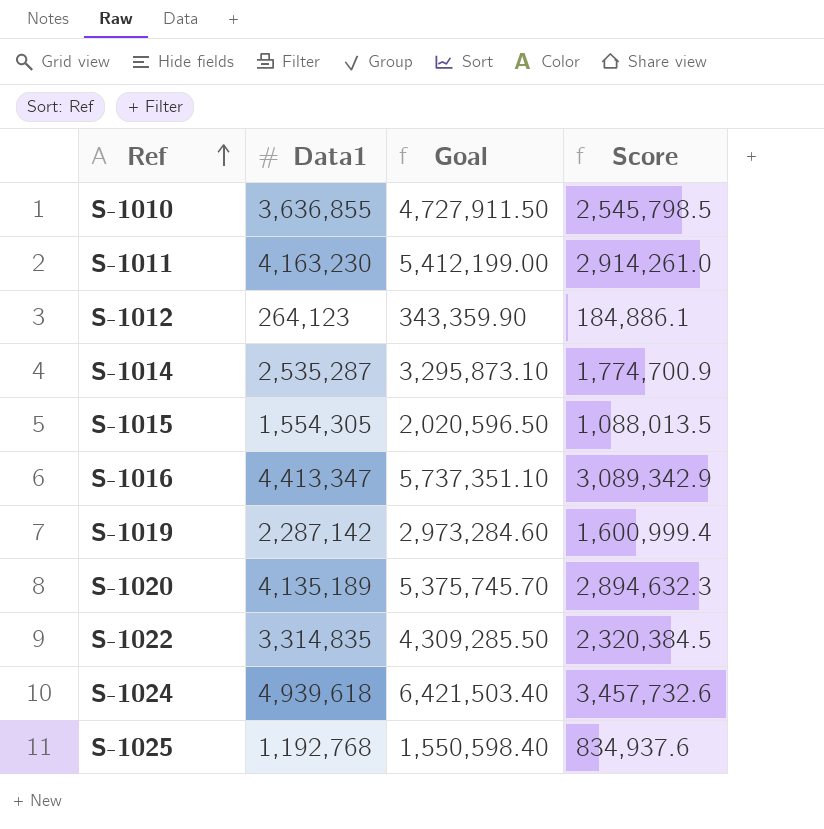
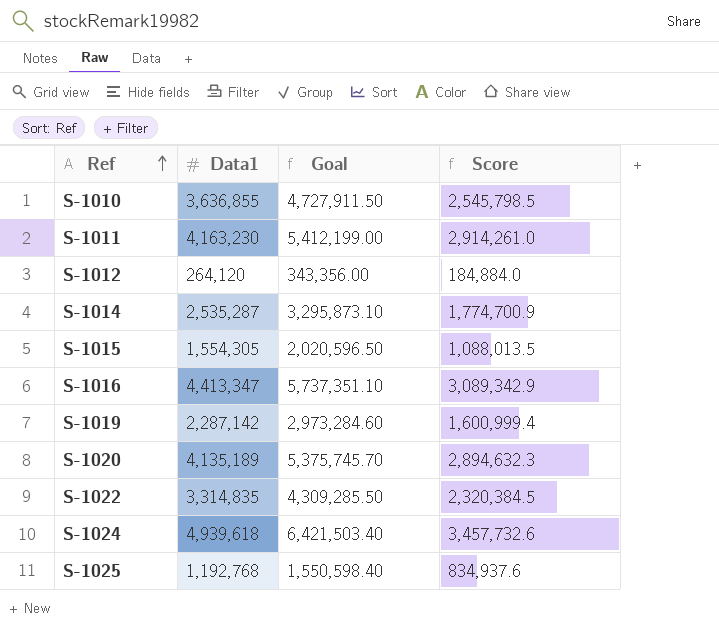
S-1012 | Data1: 264,123 -> 264,120
S-1012 | Goal: 343,359.90 -> 343,356.00
S-1012 | Score: 184,886.1 -> 184,884.0

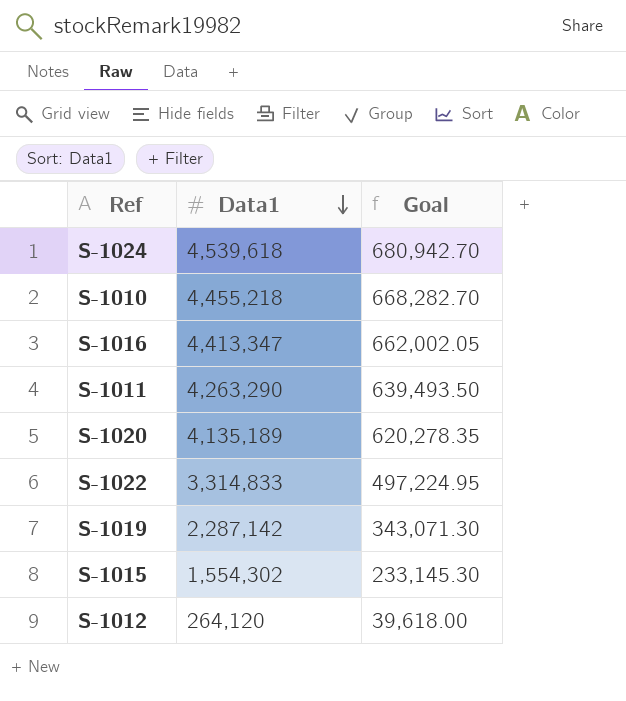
row order: Ref ascending -> Data1 descending
column Score | formula: [Data1] * 0.7 -> none
column Goal | formula: [Data1] * 1.3 -> [Data1] * 0.15
row S-1014: 2,535,287 | 3,295,873.10 | 1,774,700.9 -> none
row S-1025: 1,192,768 | 1,550,598.40 | 834,937.6 -> none
S-1024 | Data1: 4,939,618 -> 4,539,618
S-1010 | Data1: 3,636,855 -> 4,455,218
S-1011 | Data1: 4,163,230 -> 4,263,290
S-1022 | Data1: 3,314,835 -> 3,314,833
S-1015 | Data1: 1,554,305 -> 1,554,302

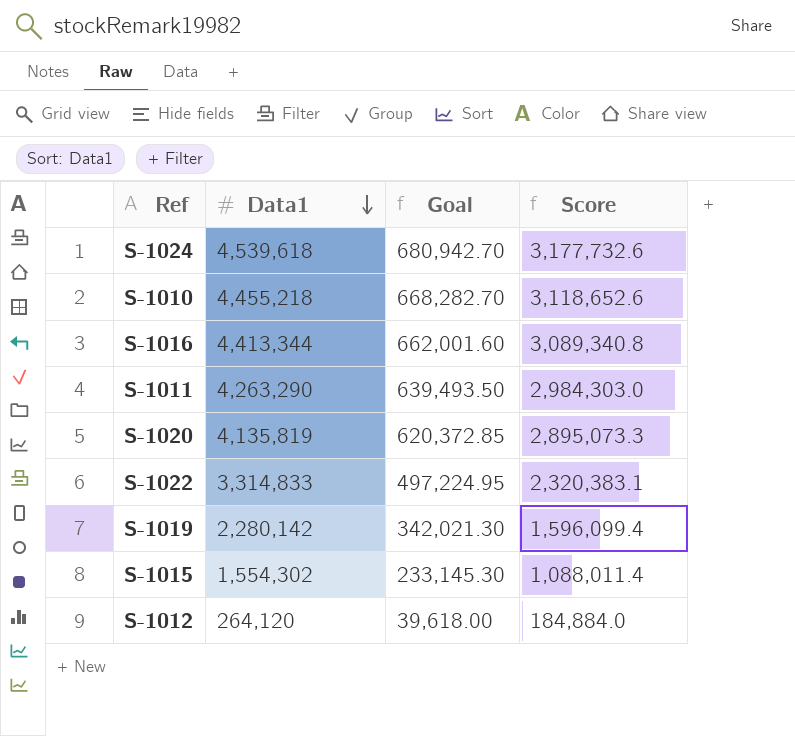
column Score | formula: none -> [Data1] * 0.7
S-1016 | Data1: 4,413,347 -> 4,413,344
S-1016 | Goal: 662,002.05 -> 662,001.60
S-1020 | Data1: 4,135,189 -> 4,135,819
S-1020 | Goal: 620,278.35 -> 620,372.85
S-1019 | Data1: 2,287,142 -> 2,280,142
S-1019 | Goal: 343,071.30 -> 342,021.30

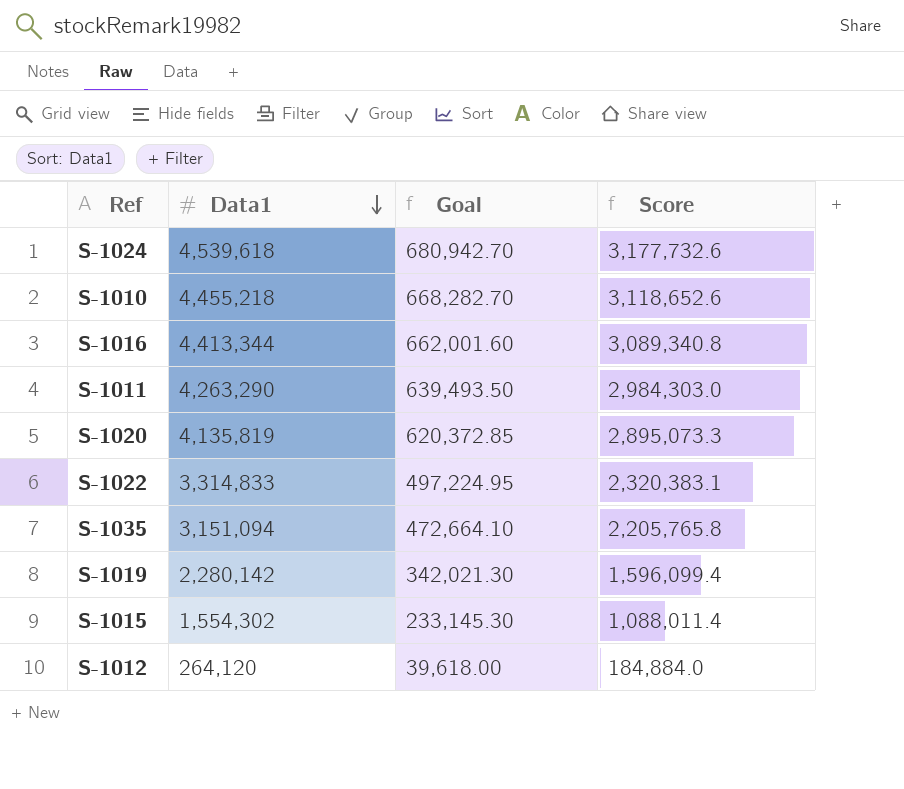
row S-1035: none -> 3,151,094 | 472,664.10 | 2,205,765.8

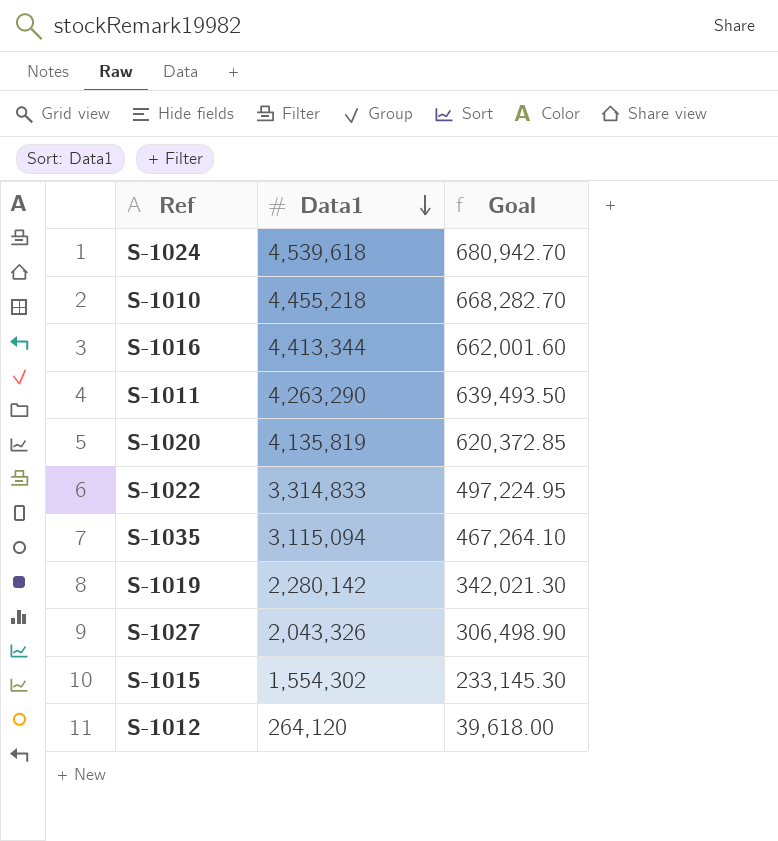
column Score | formula: [Data1] * 0.7 -> none
S-1035 | Data1: 3,151,094 -> 3,115,094
S-1035 | Goal: 472,664.10 -> 467,264.10
row S-1027: none -> 2,043,326 | 306,498.90

